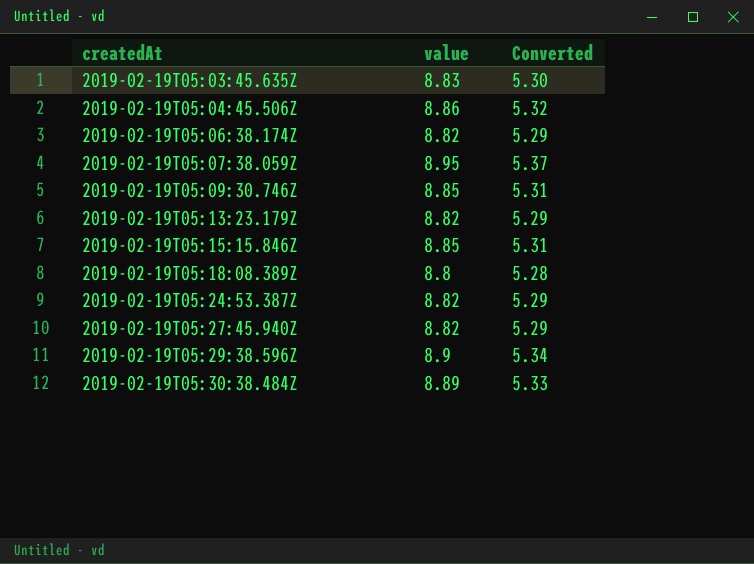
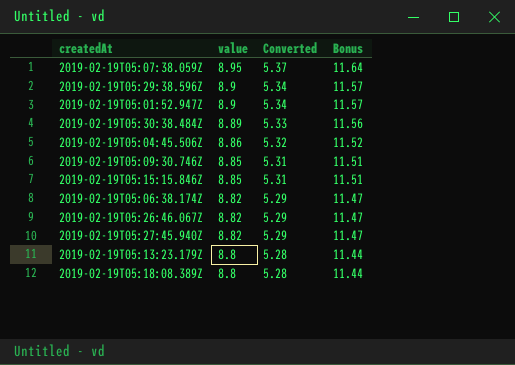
row order: createdAt ascending -> value descending
column Bonus | formula: none -> [value] * 1.3
row 2019-02-19T05:03:45.635Z: 8.83 | 5.30 -> none
row 2019-02-19T05:24:53.387Z: 8.82 | 5.29 -> none
row 2019-02-19T05:01:52.947Z: none -> 8.9 | 5.34 | 11.57
row 2019-02-19T05:26:46.067Z: none -> 8.82 | 5.29 | 11.47
2019-02-19T05:13:23.179Z | value: 8.82 -> 8.8
2019-02-19T05:13:23.179Z | Converted: 5.29 -> 5.28

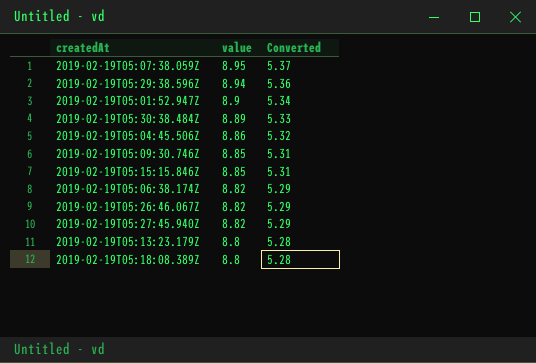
column Bonus | formula: [value] * 1.3 -> none
2019-02-19T05:29:38.596Z | value: 8.9 -> 8.94
2019-02-19T05:29:38.596Z | Converted: 5.34 -> 5.36

